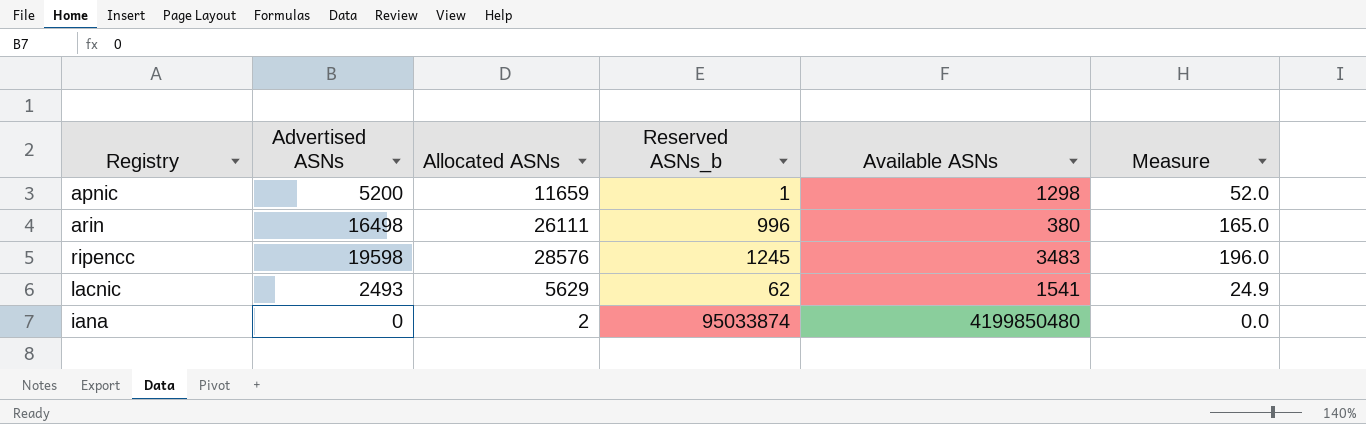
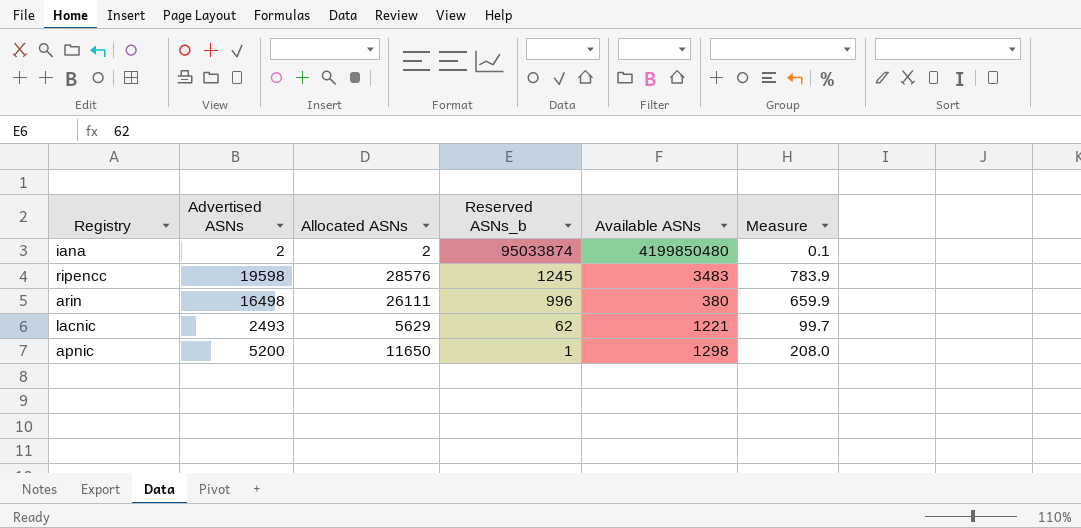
row order: none -> Reserved ASNs_b descending
column Measure | formula: [Advertised ASNs] * 0.01 -> [Advertised ASNs] * 0.04
iana | Advertised ASNs: 0 -> 2
lacnic | Available ASNs: 1541 -> 1221
apnic | Allocated ASNs: 11659 -> 11650

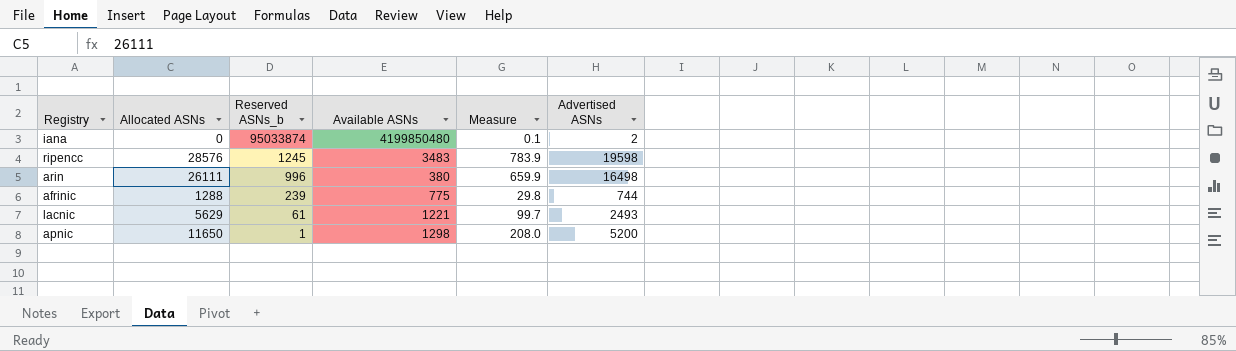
column Advertised ASNs | position: 2 -> 6
iana | Allocated ASNs: 2 -> 0
row afrinic: none -> 1288 | 239 | 775 | 29.8 | 744
lacnic | Reserved ASNs_b: 62 -> 61

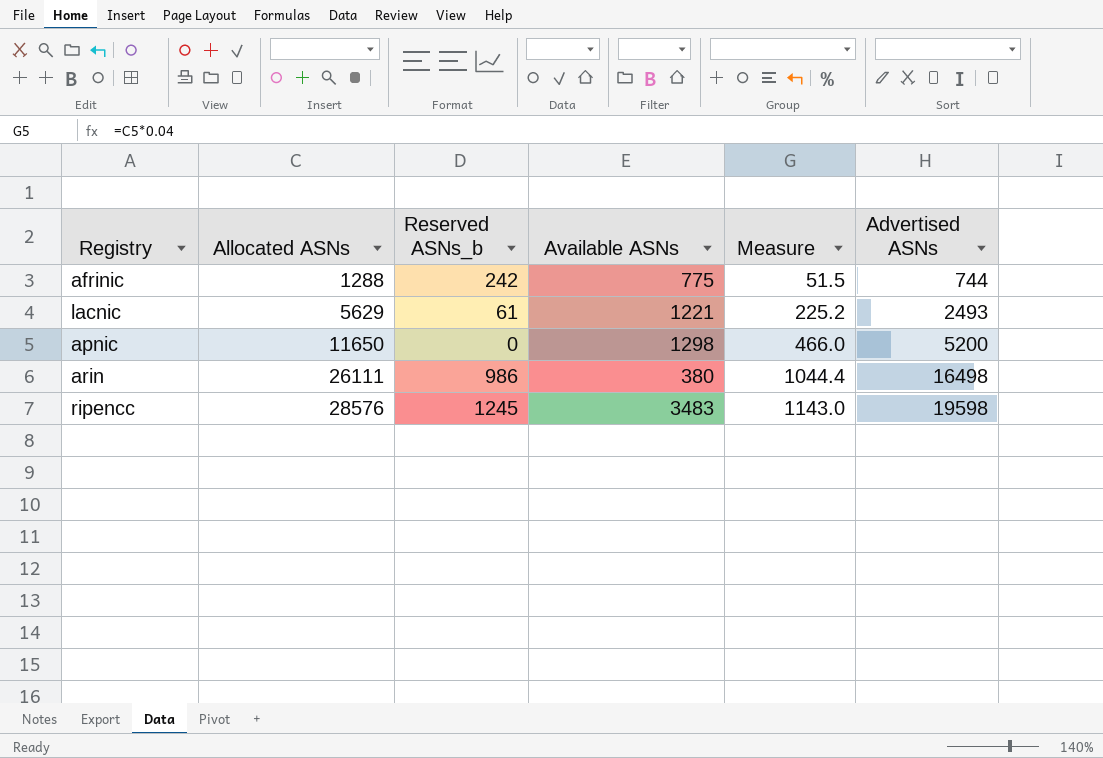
row order: Reserved ASNs_b descending -> Allocated ASNs ascending
column Measure | formula: [Advertised ASNs] * 0.04 -> [Allocated ASNs] * 0.04
row iana: 0 | 95033874 | 4199850480 | 0.1 | 2 -> none
afrinic | Reserved ASNs_b: 239 -> 242
apnic | Reserved ASNs_b: 1 -> 0
arin | Reserved ASNs_b: 996 -> 986

